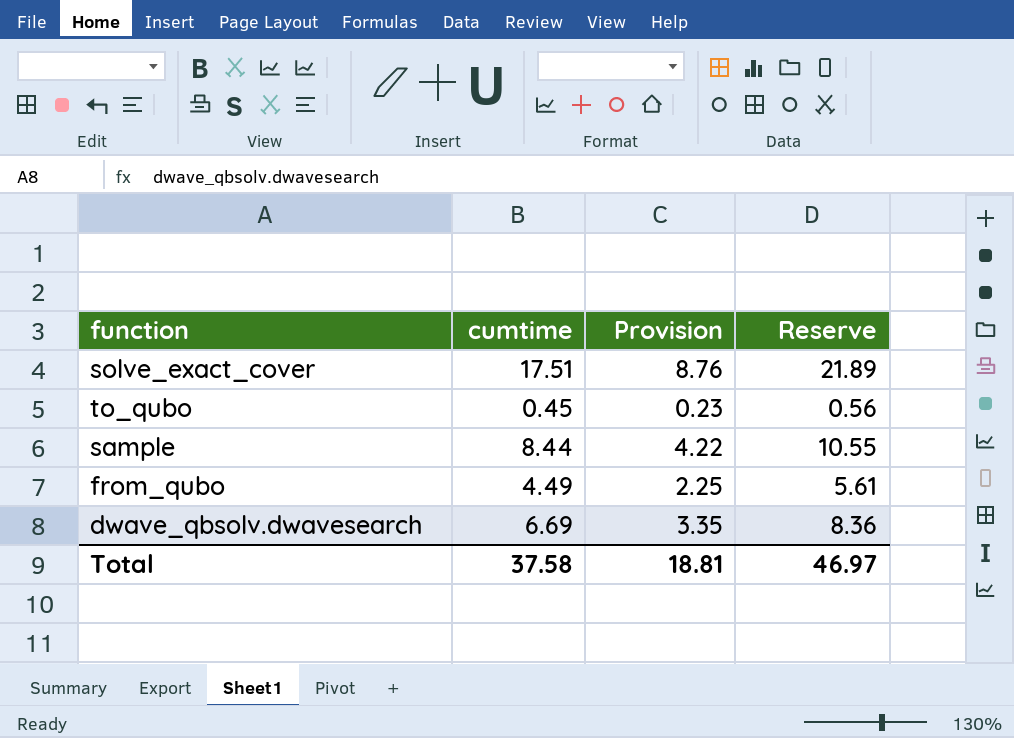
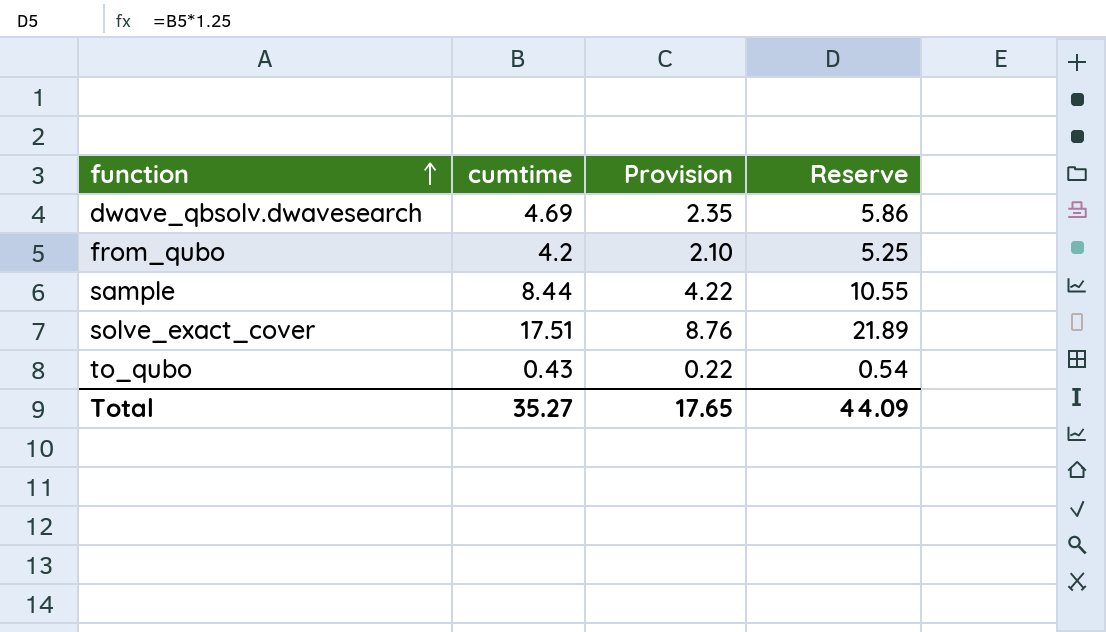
row order: none -> function ascending
dwave_qbsolv.dwavesearch | cumtime: 6.69 -> 4.69
dwave_qbsolv.dwavesearch | Provision: 3.35 -> 2.35
dwave_qbsolv.dwavesearch | Reserve: 8.36 -> 5.86
from_qubo | cumtime: 4.49 -> 4.2
from_qubo | Provision: 2.25 -> 2.10
from_qubo | Reserve: 5.61 -> 5.25
to_qubo | cumtime: 0.45 -> 0.43
to_qubo | Provision: 0.23 -> 0.22
to_qubo | Reserve: 0.56 -> 0.54
Total | cumtime: 37.58 -> 35.27
Total | Provision: 18.81 -> 17.65
Total | Reserve: 46.97 -> 44.09

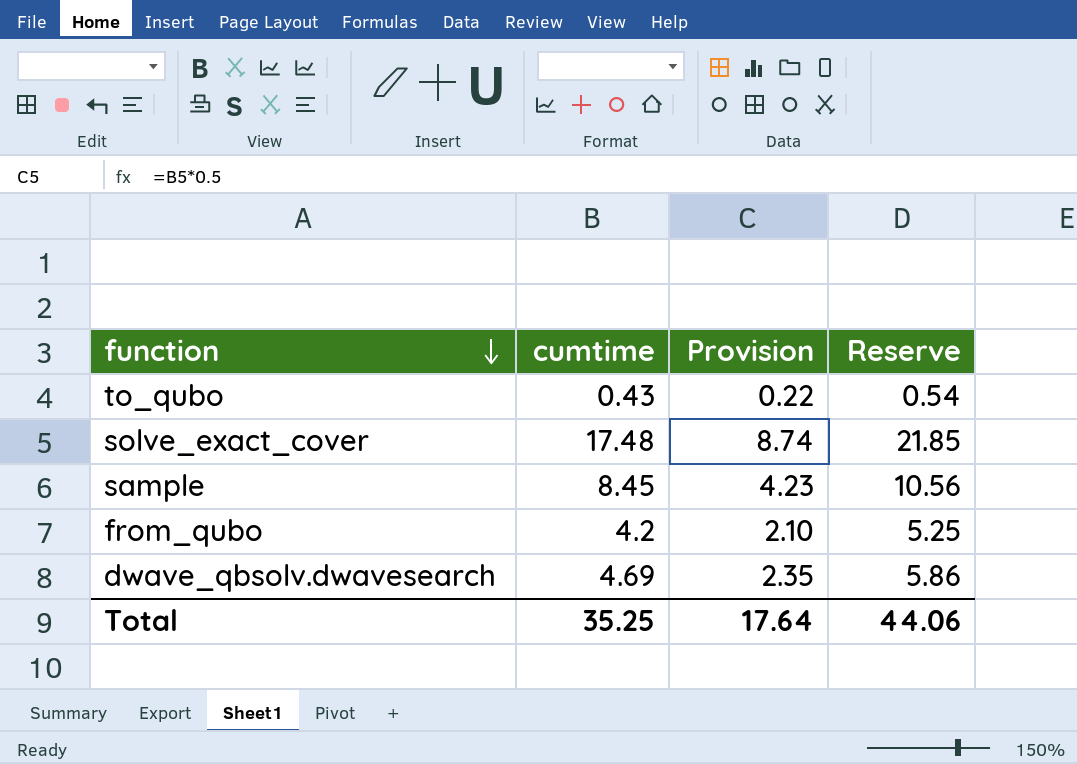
row order: function ascending -> function descending
solve_exact_cover | cumtime: 17.51 -> 17.48
solve_exact_cover | Provision: 8.76 -> 8.74
solve_exact_cover | Reserve: 21.89 -> 21.85
sample | cumtime: 8.44 -> 8.45
sample | Provision: 4.22 -> 4.23
sample | Reserve: 10.55 -> 10.56
Total | cumtime: 35.27 -> 35.25
Total | Provision: 17.65 -> 17.64
Total | Reserve: 44.09 -> 44.06

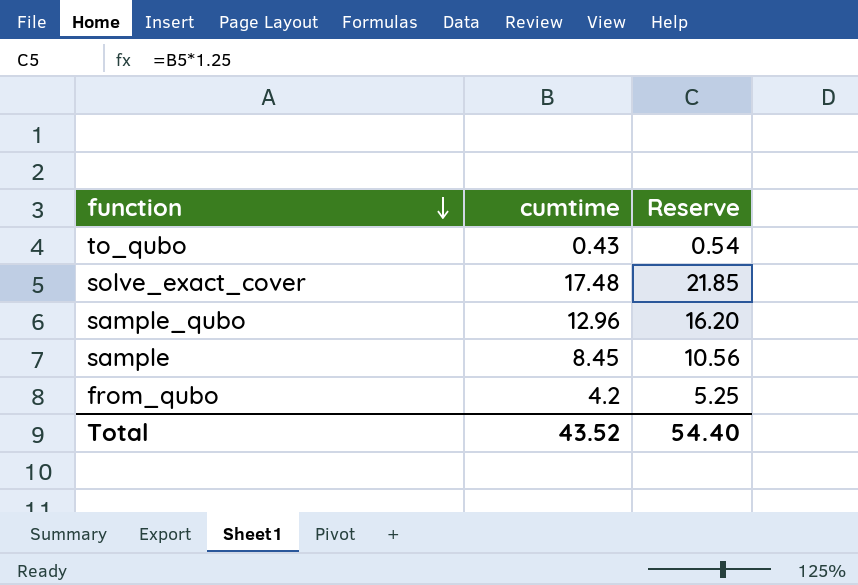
column Provision | formula: [cumtime] * 0.5 -> none
row dwave_qbsolv.dwavesearch: 4.69 | 2.35 | 5.86 -> none
row sample_qubo: none -> 12.96 | 16.20
Total | cumtime: 35.25 -> 43.52
Total | Reserve: 44.06 -> 54.40

